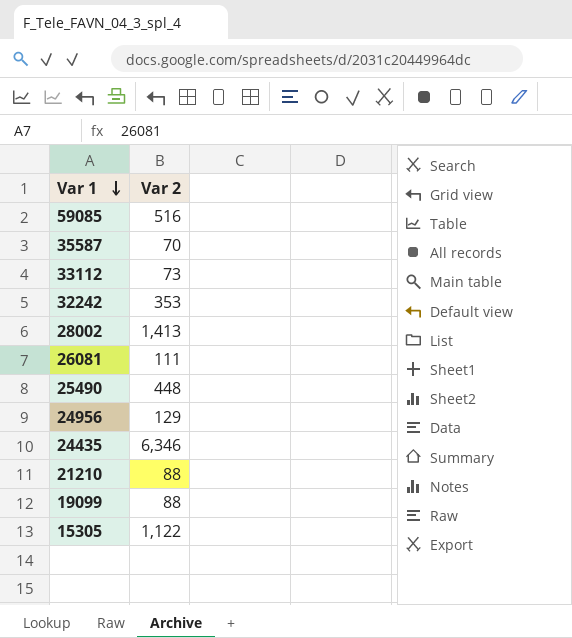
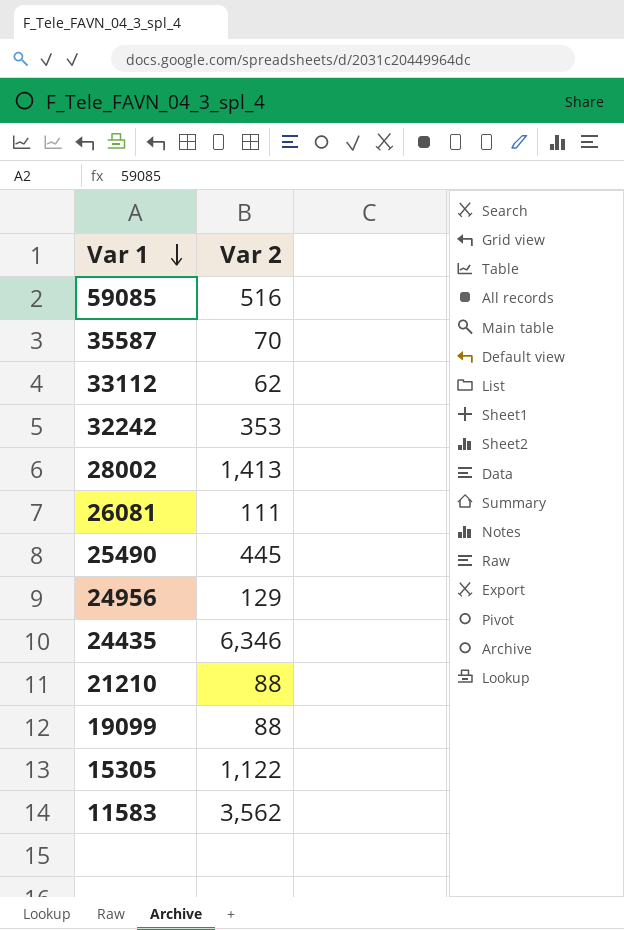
33112 | Var 2: 73 -> 62
25490 | Var 2: 448 -> 445
row 11583: none -> 3,562

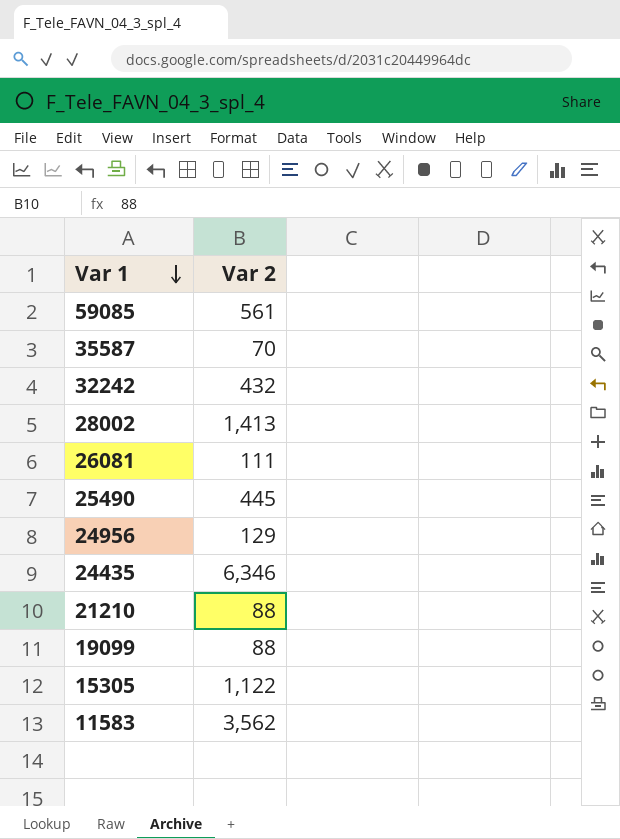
row 33112: 62 -> none
59085 | Var 2: 516 -> 561
32242 | Var 2: 353 -> 432

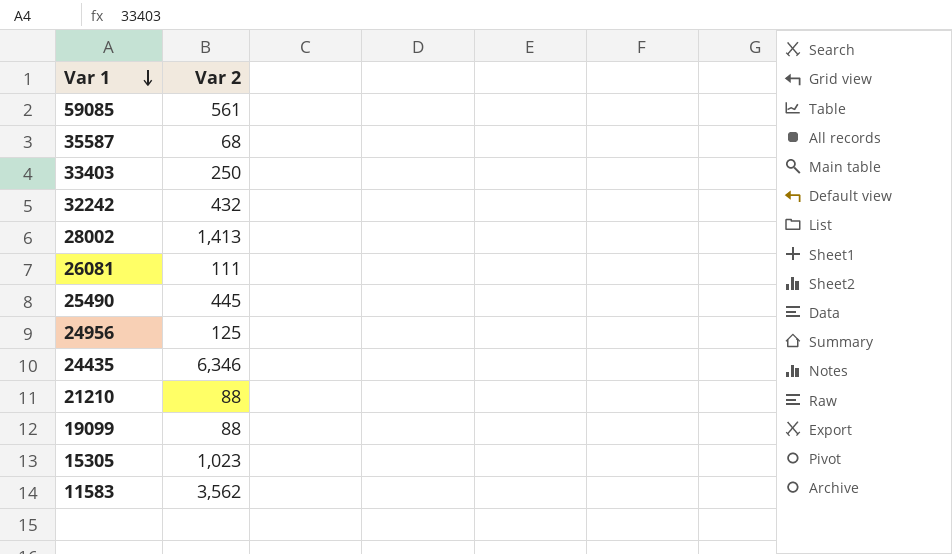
35587 | Var 2: 70 -> 68
row 33403: none -> 250
24956 | Var 2: 129 -> 125
15305 | Var 2: 1,122 -> 1,023

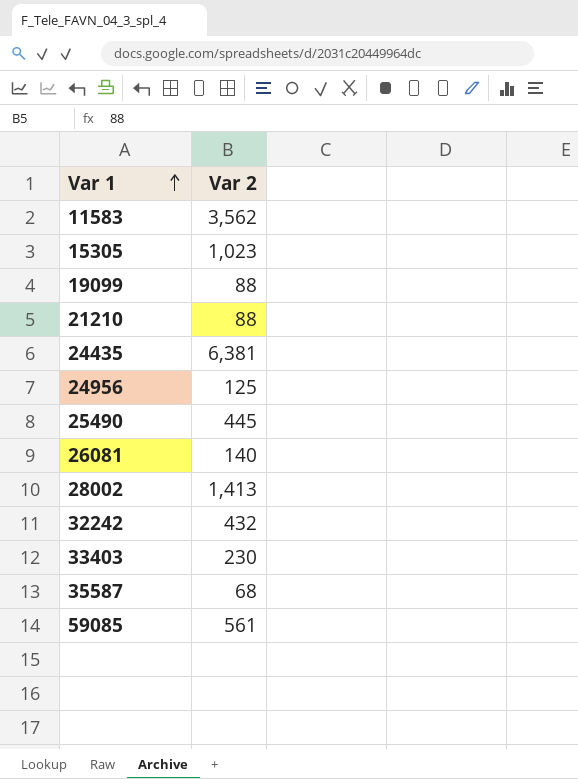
row order: Var 1 descending -> Var 1 ascending
24435 | Var 2: 6,346 -> 6,381
26081 | Var 2: 111 -> 140
33403 | Var 2: 250 -> 230

